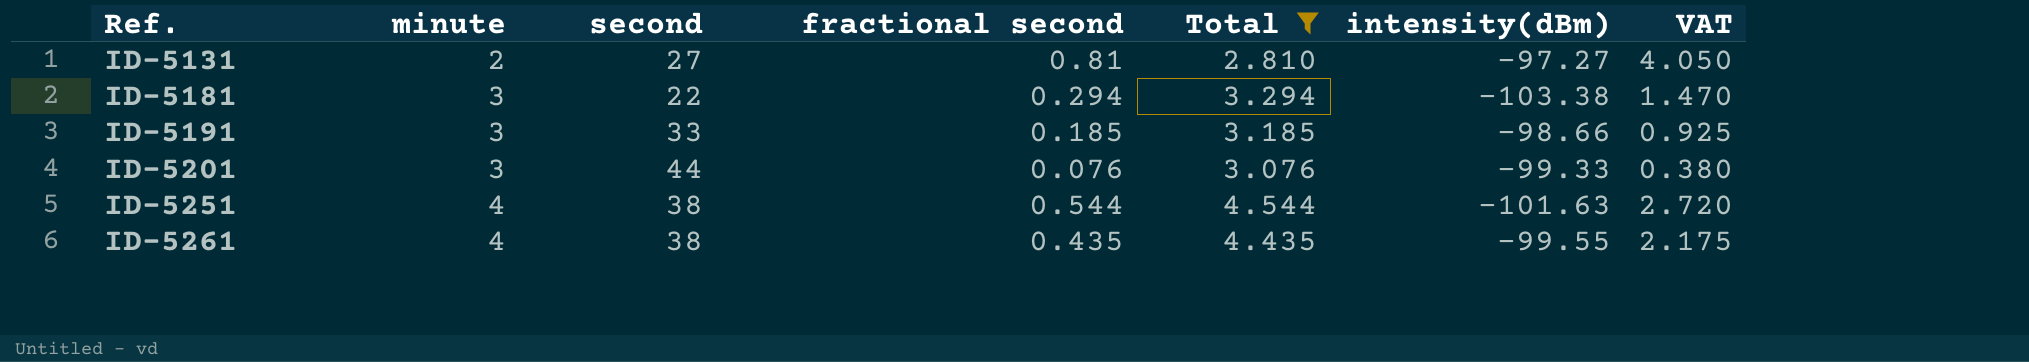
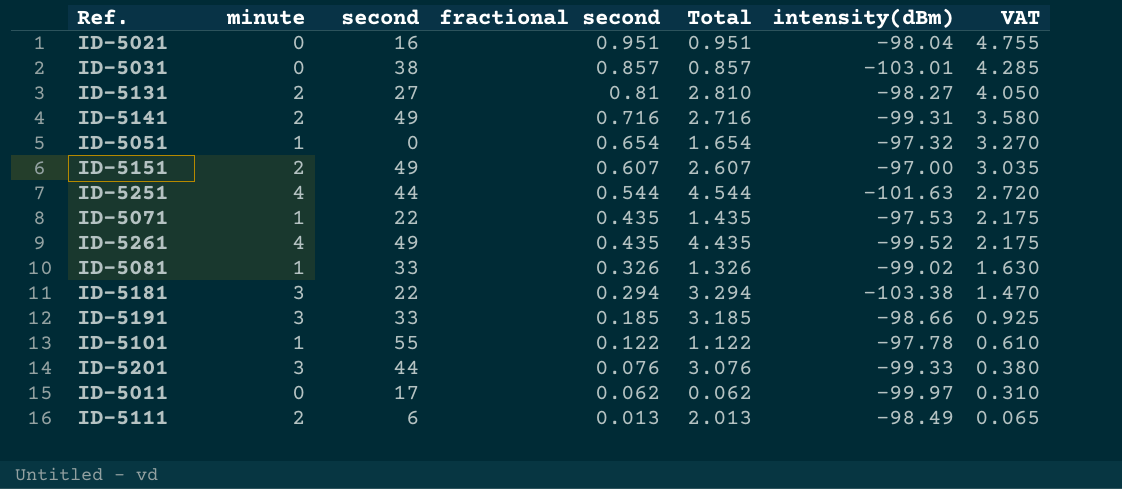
filter: Total >= 2.810 -> none
row order: Ref. ascending -> fractional second descending
ID-5131 | intensity(dBm): -97.27 -> -98.27
ID-5251 | second: 38 -> 44
ID-5261 | second: 38 -> 49
ID-5261 | intensity(dBm): -99.55 -> -99.52

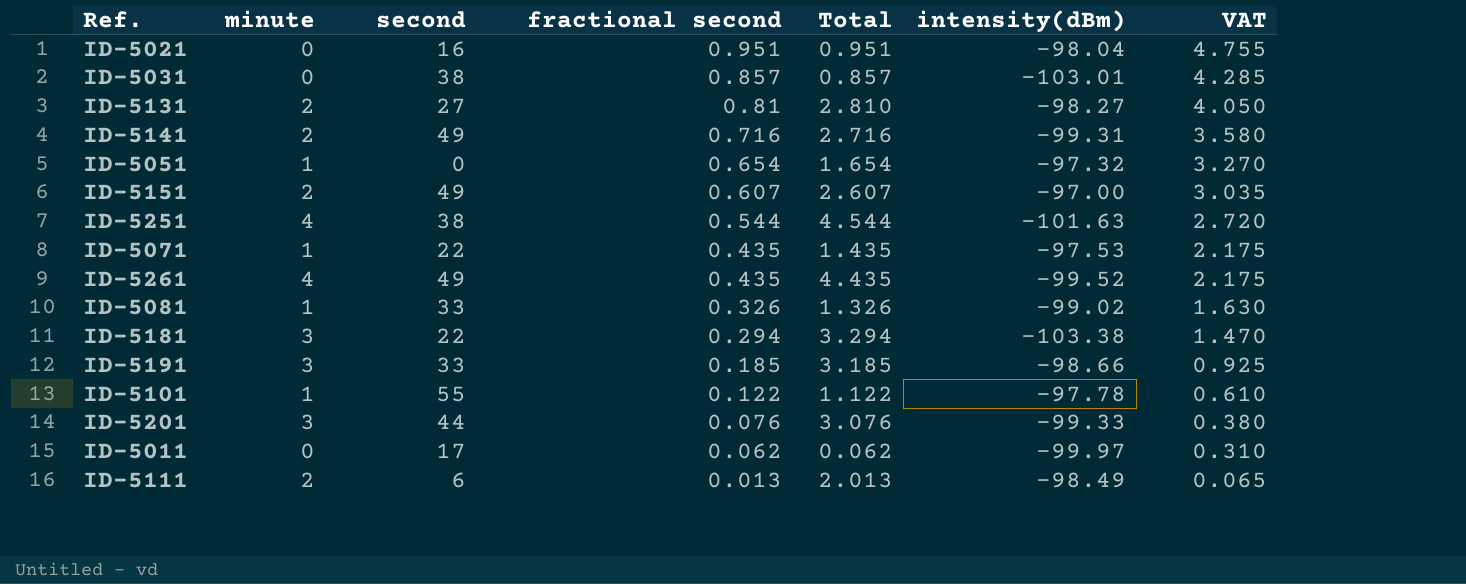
ID-5251 | second: 44 -> 38

